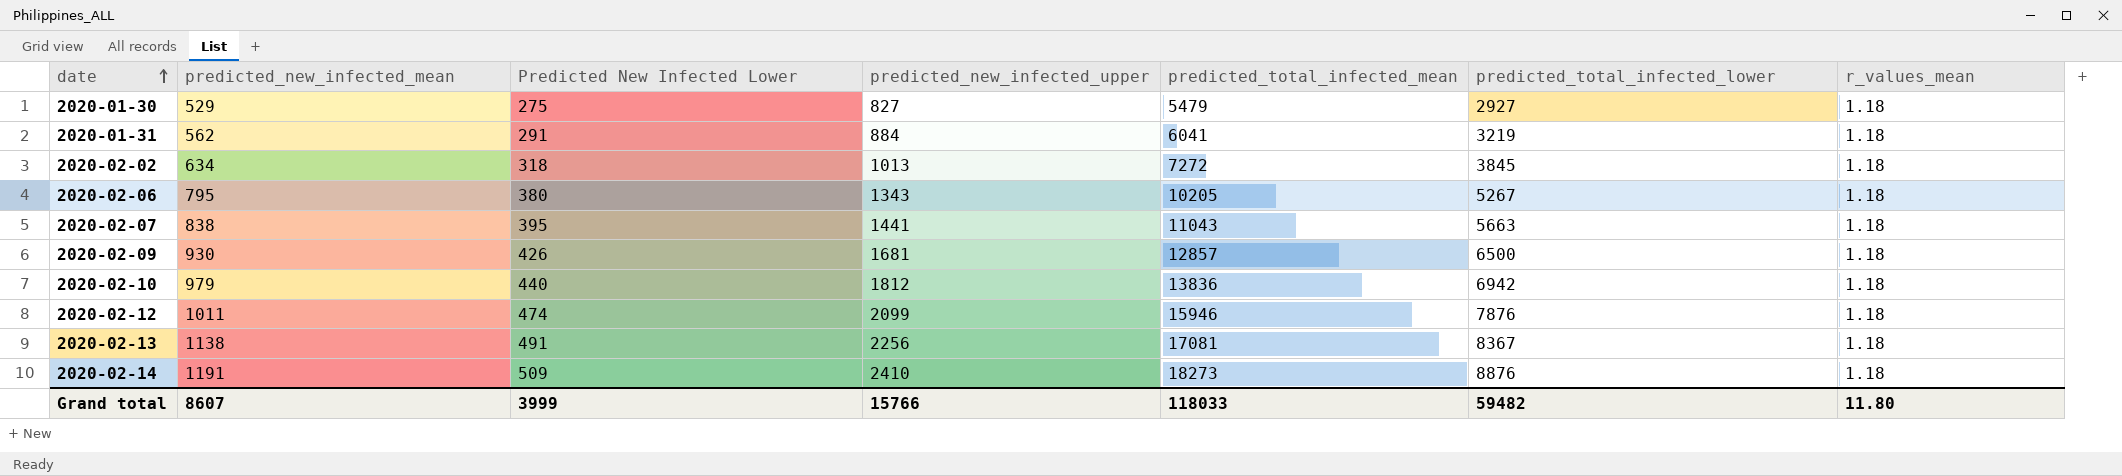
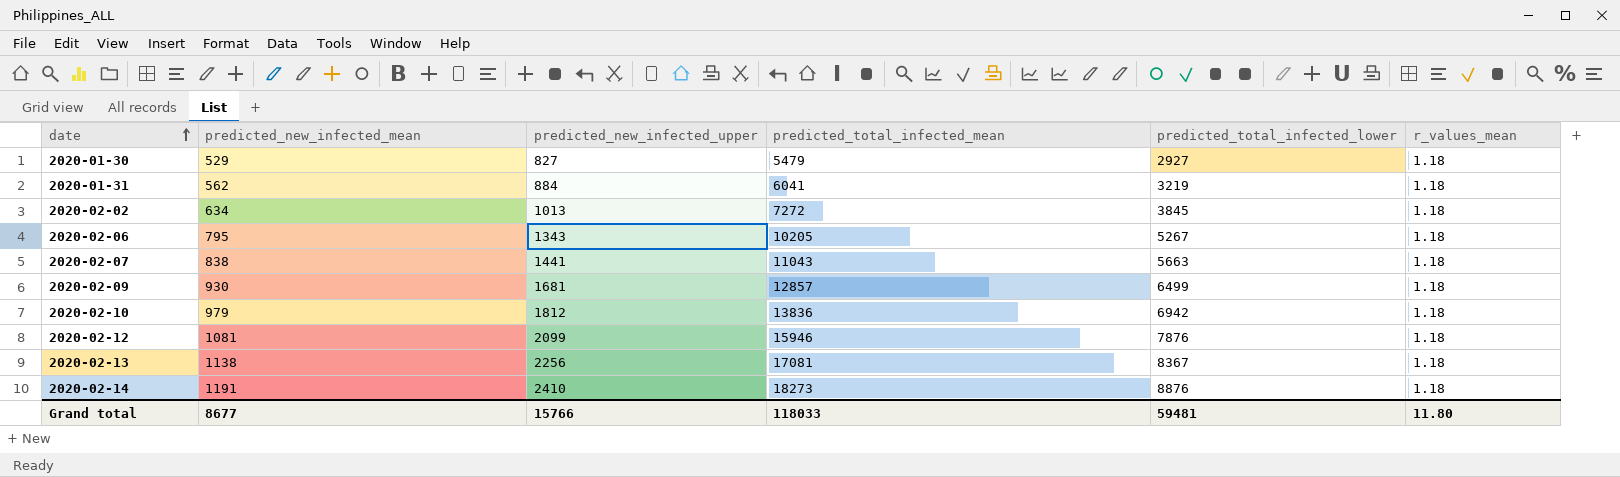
column Predicted New Infected Lower | position: 3 -> none
2020-02-09 | predicted_total_infected_lower: 6500 -> 6499
2020-02-12 | predicted_new_infected_mean: 1011 -> 1081
Grand total | predicted_new_infected_mean: 8607 -> 8677
Grand total | predicted_total_infected_lower: 59482 -> 59481

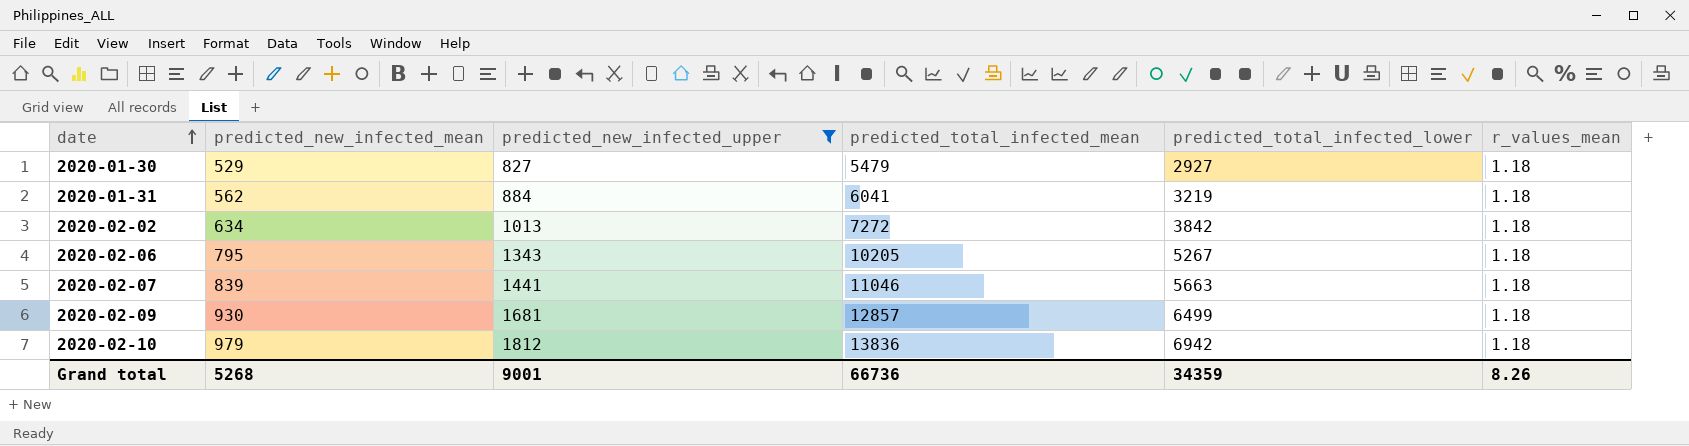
filter: none -> predicted_new_infected_upper <= 1812
2020-02-02 | predicted_total_infected_lower: 3845 -> 3842
2020-02-07 | predicted_new_infected_mean: 838 -> 839
2020-02-07 | predicted_total_infected_mean: 11043 -> 11046
Grand total | predicted_new_infected_mean: 8677 -> 5268
Grand total | predicted_new_infected_upper: 15766 -> 9001
Grand total | predicted_total_infected_mean: 118033 -> 66736
Grand total | predicted_total_infected_lower: 59481 -> 34359
Grand total | r_values_mean: 11.80 -> 8.26

